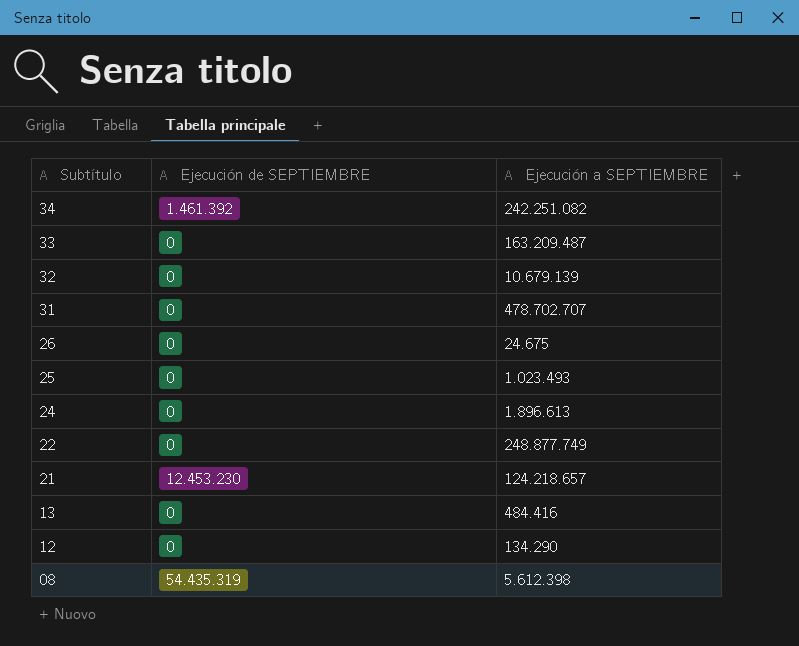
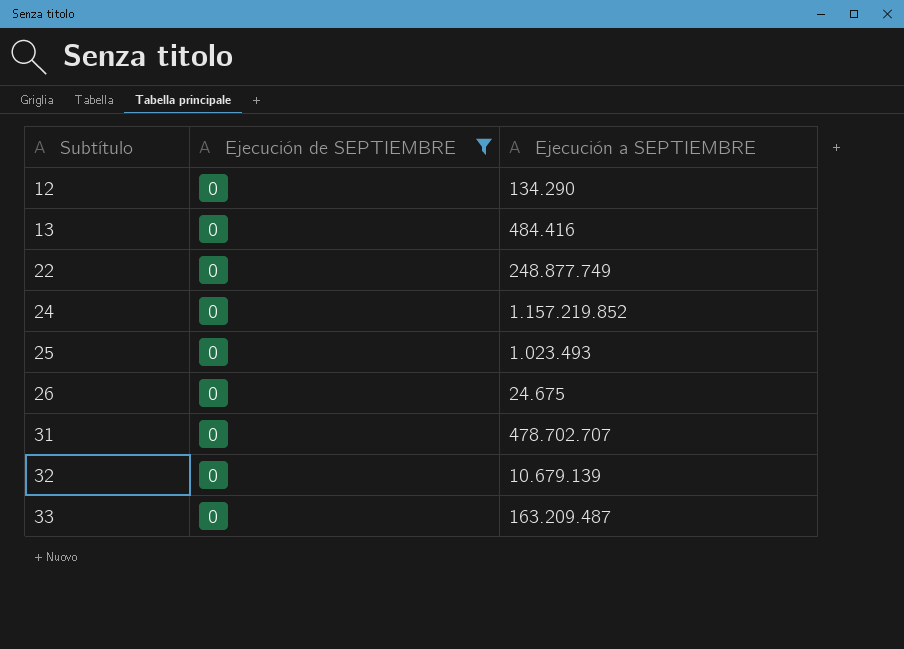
filter: none -> Ejecución de SEPTIEMBRE = 0
row order: Subtítulo descending -> Subtítulo ascending
24 | Ejecución a SEPTIEMBRE: 1.896.613 -> 1.157.219.852

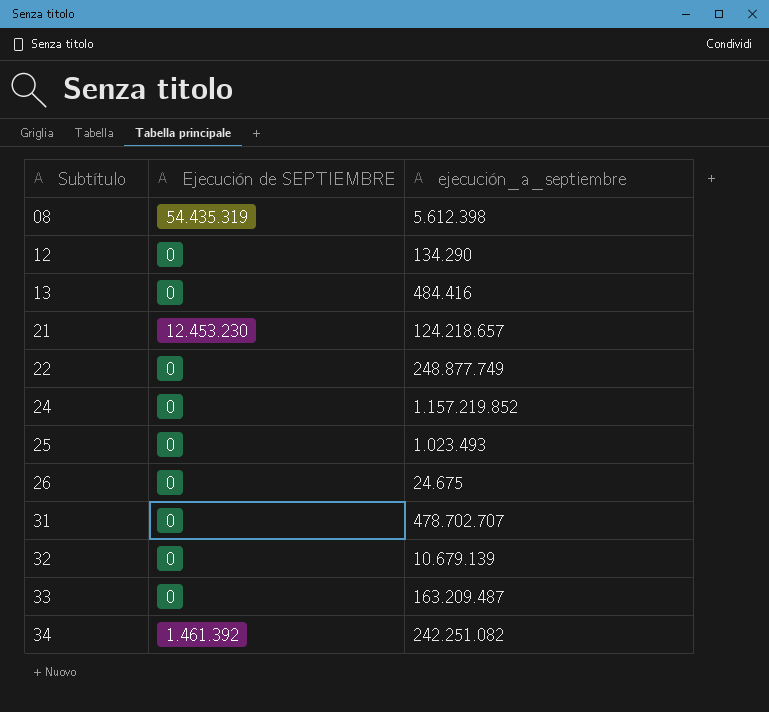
filter: Ejecución de SEPTIEMBRE = 0 -> none
column name: Ejecución a SEPTIEMBRE -> ejecución_a_septiembre

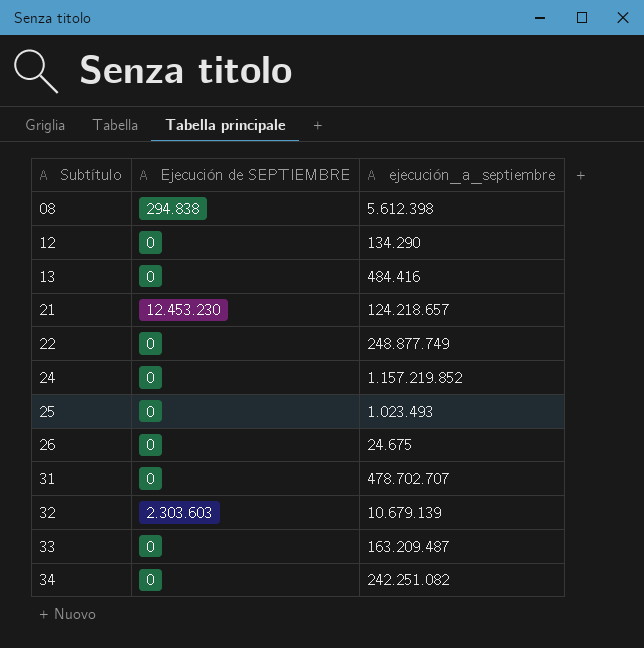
08 | Ejecución de SEPTIEMBRE: 54.435.319 -> 294.838
32 | Ejecución de SEPTIEMBRE: 0 -> 2.303.603
34 | Ejecución de SEPTIEMBRE: 1.461.392 -> 0

